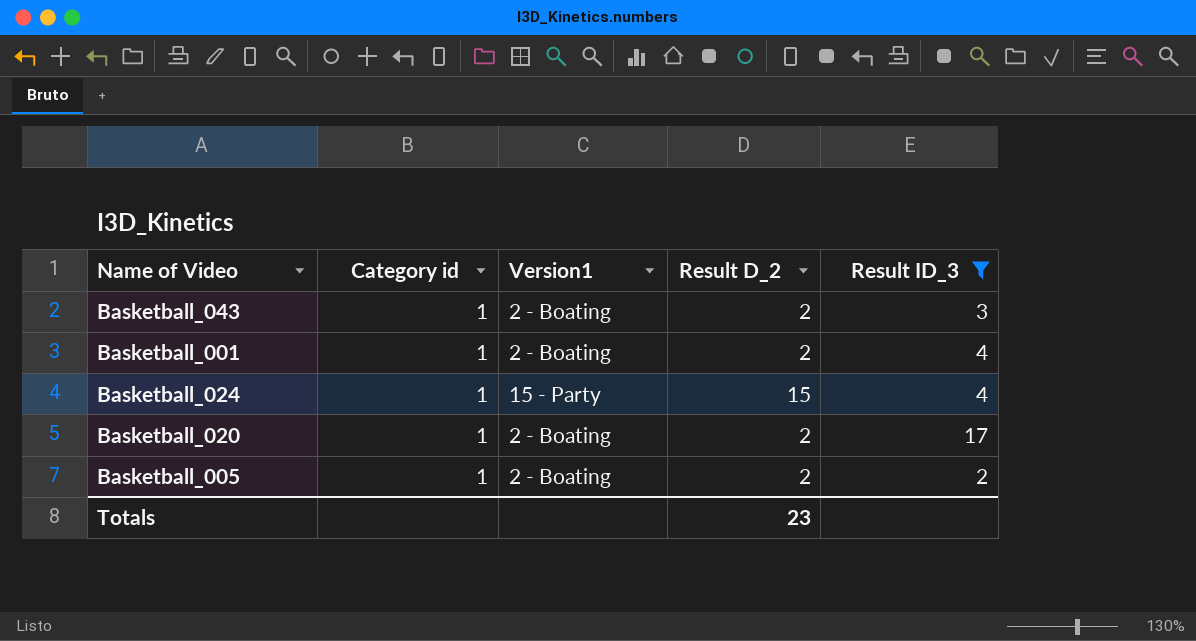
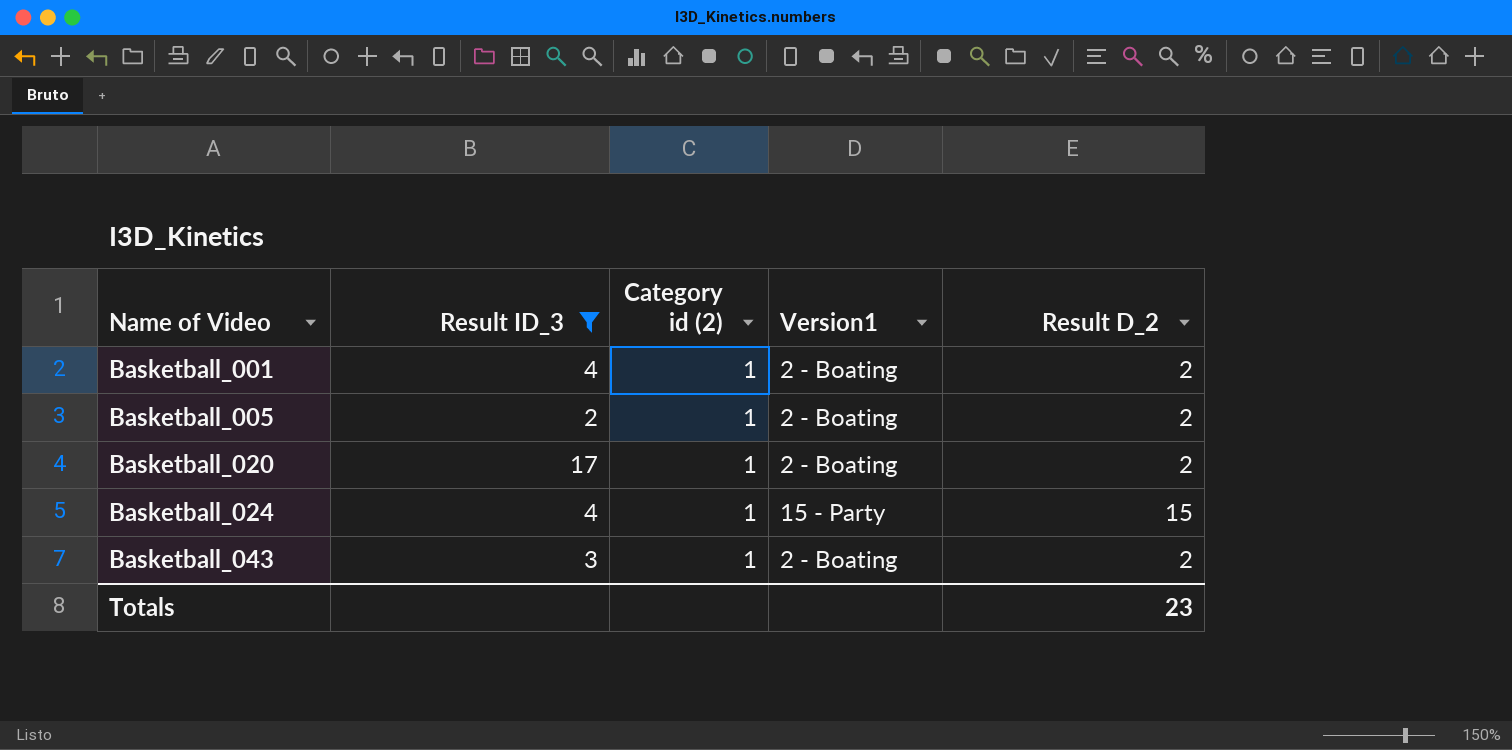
row order: none -> Name of Video ascending
column Result ID_3 | position: 5 -> 2
column name: Category id -> Category id (2)

